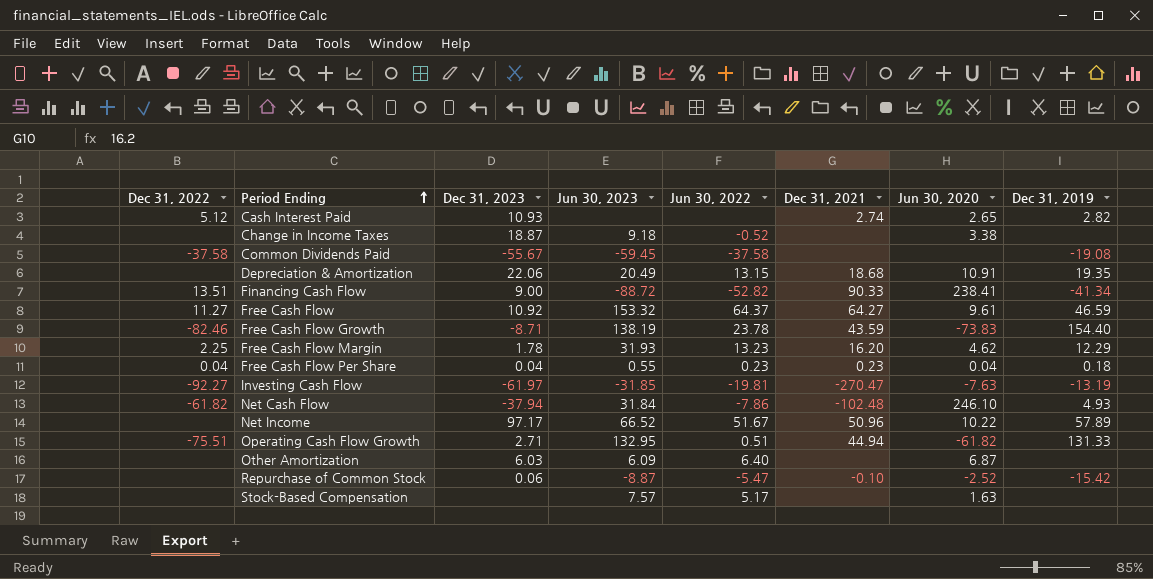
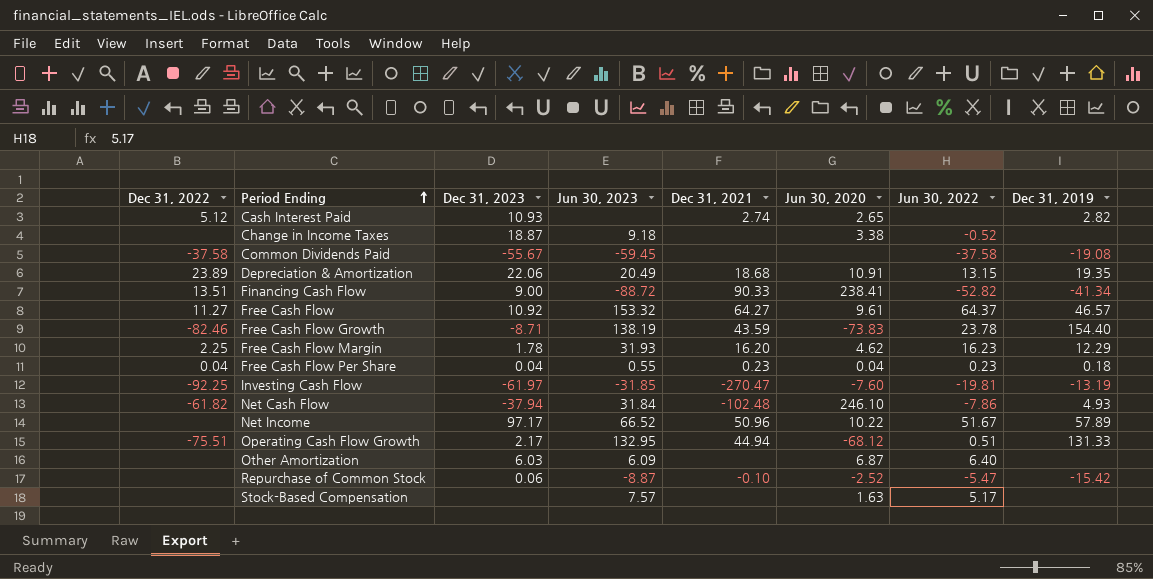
column Jun 30, 2022 | position: 5 -> 7
Depreciation & Amortization | Dec 31, 2022: none -> 23.89
Free Cash Flow | Dec 31, 2019: 46.59 -> 46.57
Free Cash Flow Margin | Jun 30, 2022: 13.23 -> 16.23
Investing Cash Flow | Dec 31, 2022: -92.27 -> -92.25
Investing Cash Flow | Jun 30, 2020: -7.63 -> -7.60
Operating Cash Flow Growth | Dec 31, 2023: 2.71 -> 2.17
Operating Cash Flow Growth | Jun 30, 2020: -61.82 -> -68.12

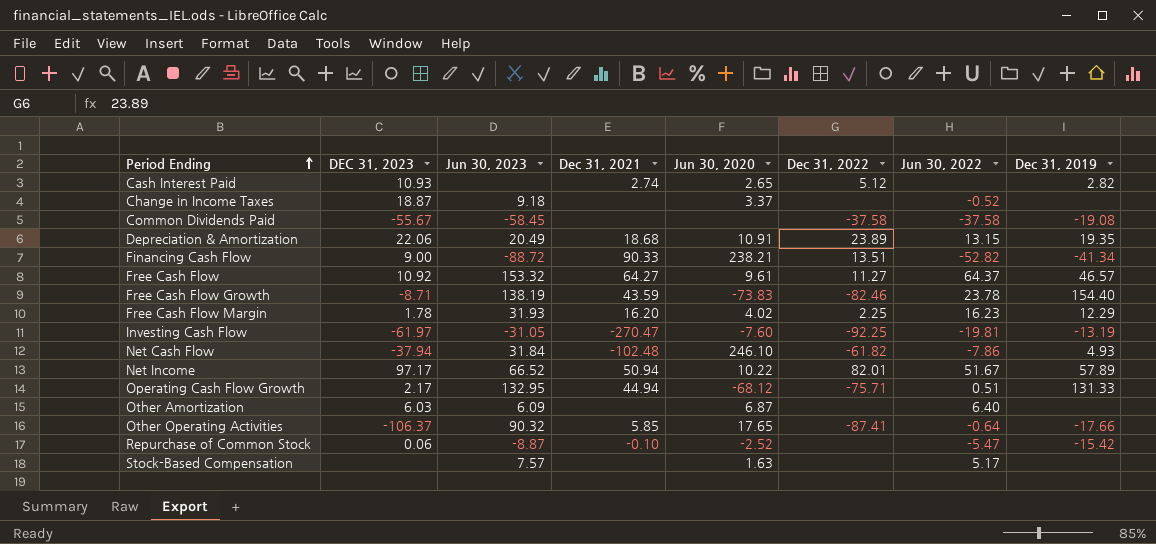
column name: Dec 31, 2023 -> DEC 31, 2023
column Dec 31, 2022 | position: 1 -> 6
row Free Cash Flow Per Share: 0.04 | 0.04 | 0.55 | 0.23 | 0.04 | 0.23 | 0.18 -> none
Change in Income Taxes | Jun 30, 2020: 3.38 -> 3.37
Common Dividends Paid | Jun 30, 2023: -59.45 -> -58.45
Financing Cash Flow | Jun 30, 2020: 238.41 -> 238.21
Free Cash Flow Margin | Jun 30, 2020: 4.62 -> 4.02
Investing Cash Flow | Jun 30, 2023: -31.85 -> -31.05
Net Income | Dec 31, 2021: 50.96 -> 50.94
Net Income | Dec 31, 2022: none -> 82.01
Operating Cash Flow Growth | Dec 31, 2022: -75.51 -> -75.71
row Other Operating Activities: none -> -106.37 | 90.32 | 5.85 | 17.65 | -87.41 | -0.64 | -17.66

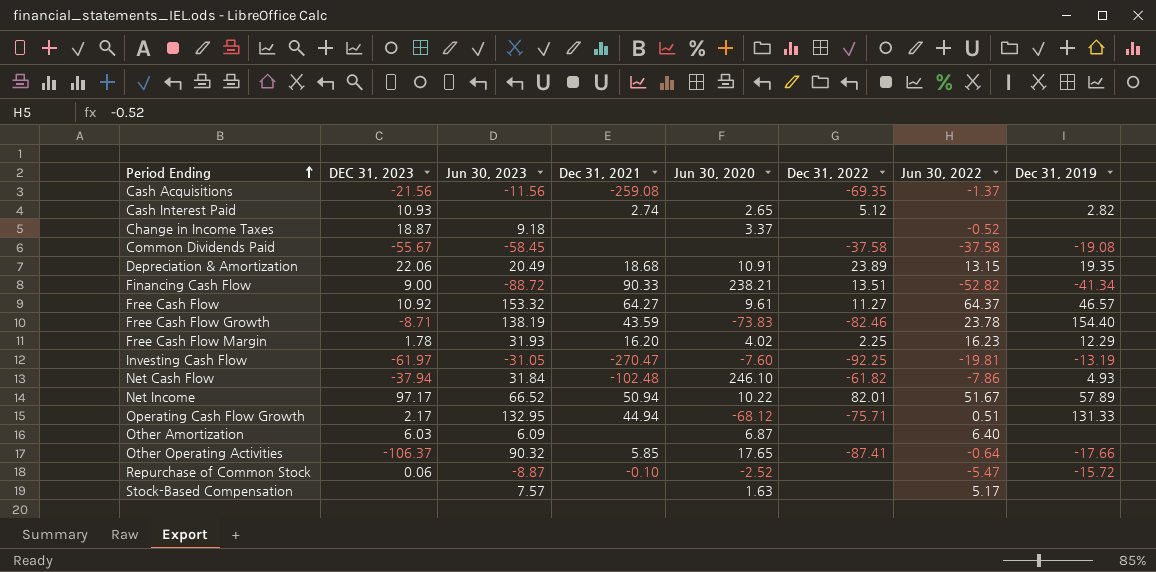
row Cash Acquisitions: none -> -21.56 | -11.56 | -259.08 | none | -69.35 | -1.37 | none
Repurchase of Common Stock | Dec 31, 2019: -15.42 -> -15.72

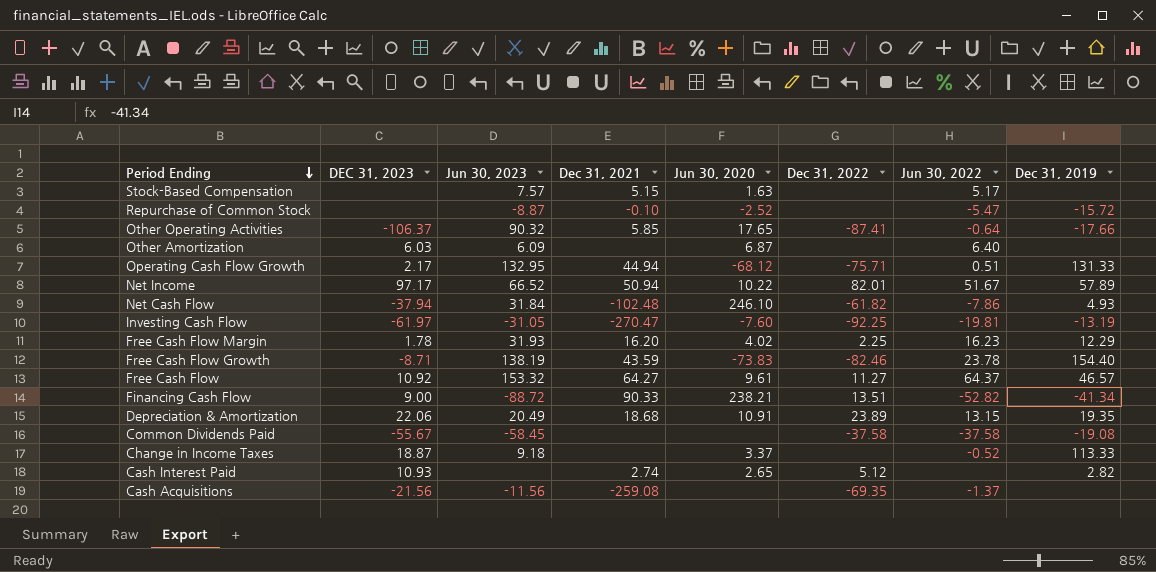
row order: Period Ending ascending -> Period Ending descending
Stock-Based Compensation | Dec 31, 2021: none -> 5.15
Repurchase of Common Stock | DEC 31, 2023: 0.06 -> none
Change in Income Taxes | Dec 31, 2019: none -> 113.33

